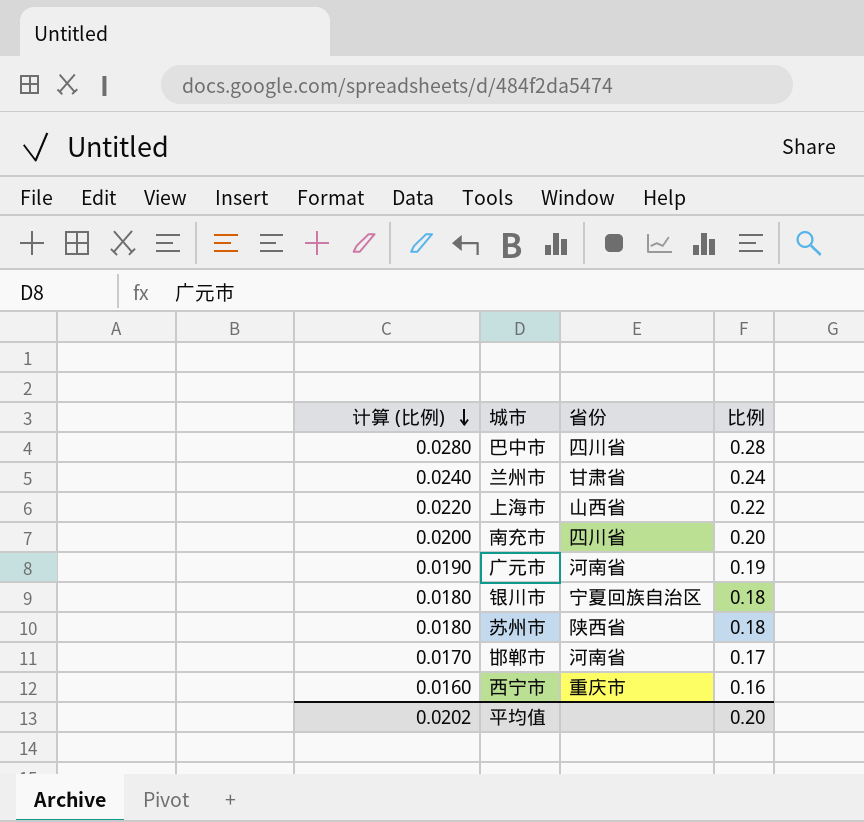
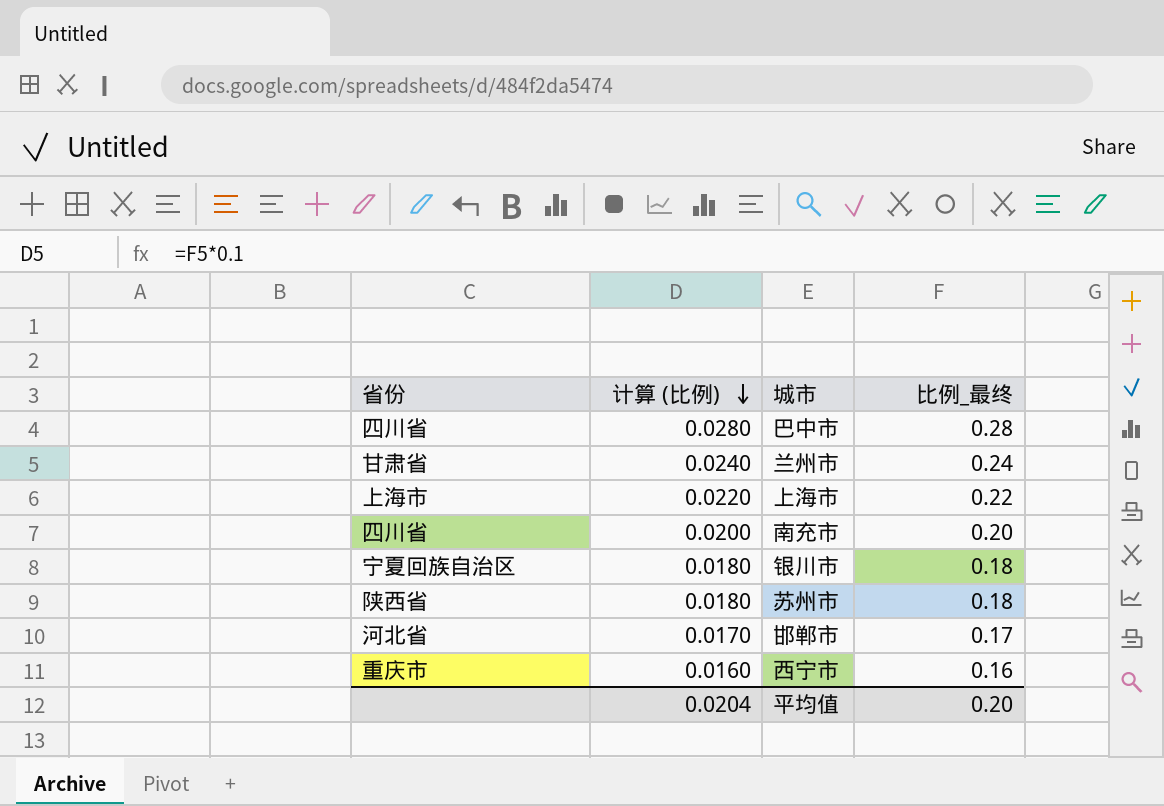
column 省份 | position: 3 -> 1
column name: 比例 -> 比例_最终
row 广元市: 0.0190 | 河南省 | 0.19 -> none
上海市 | 省份: 山西省 -> 上海市
邯郸市 | 省份: 河南省 -> 河北省
平均值 | 计算 (比例): 0.0202 -> 0.0204

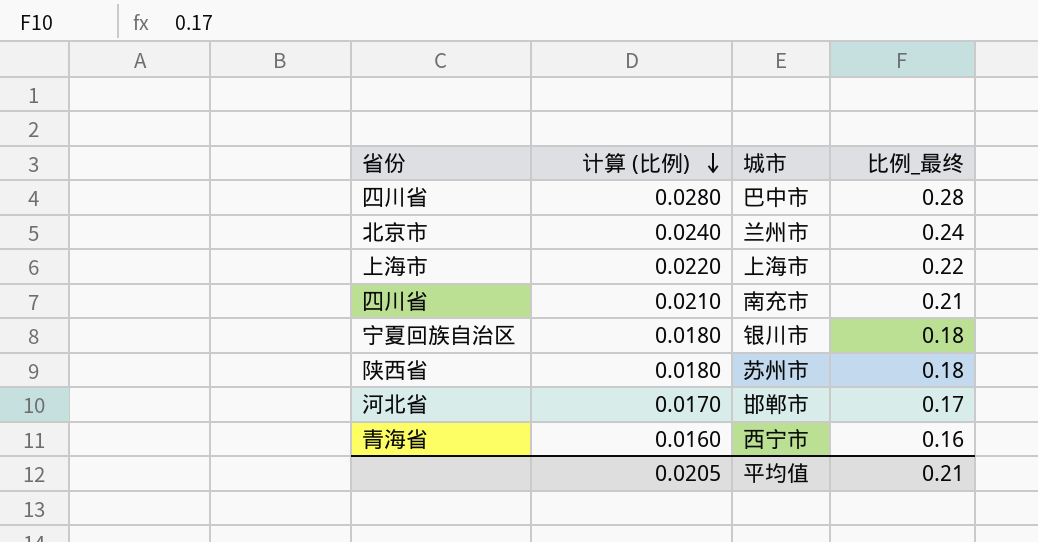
兰州市 | 省份: 甘肃省 -> 北京市
南充市 | 计算 (比例): 0.0200 -> 0.0210
南充市 | 比例_最终: 0.20 -> 0.21
西宁市 | 省份: 重庆市 -> 青海省
平均值 | 计算 (比例): 0.0204 -> 0.0205
平均值 | 比例_最终: 0.20 -> 0.21

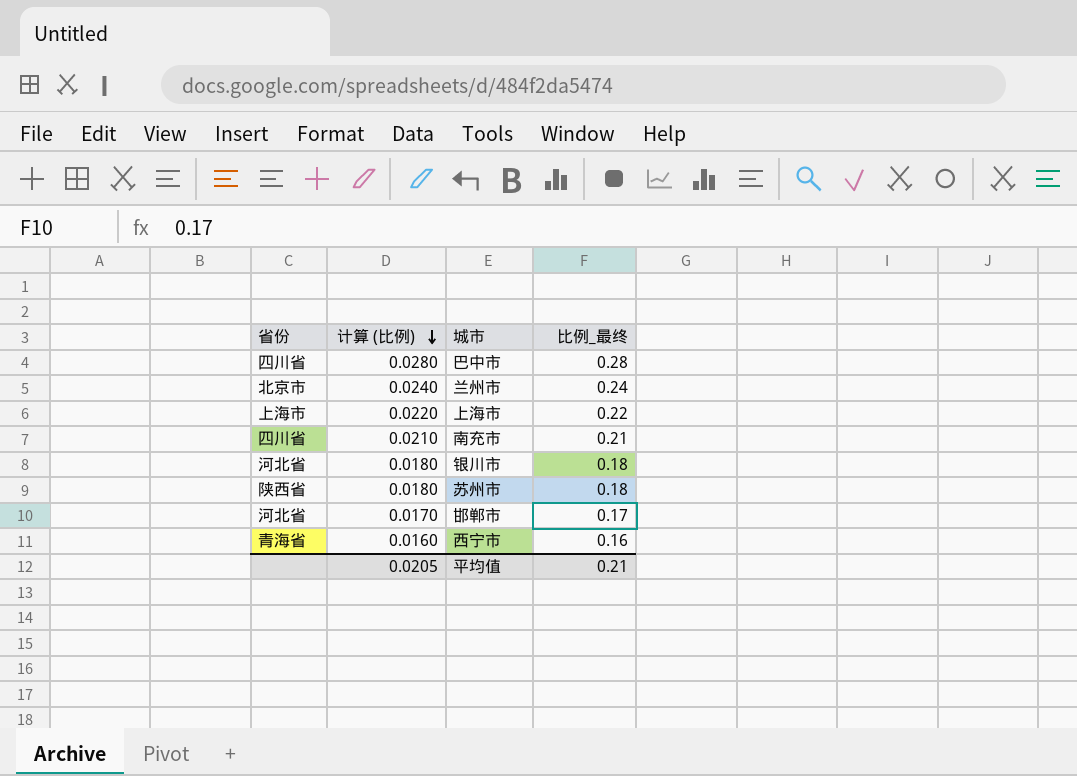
银川市 | 省份: 宁夏回族自治区 -> 河北省

